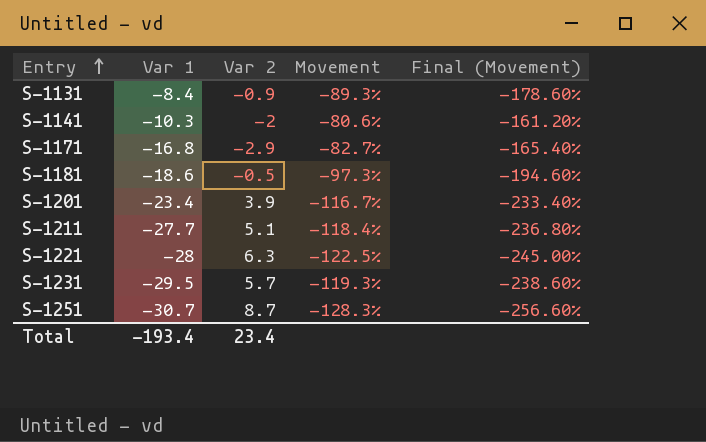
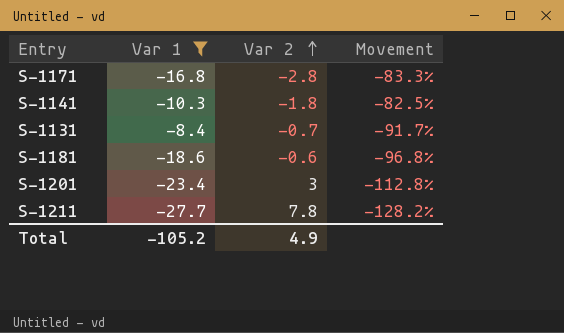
filter: none -> Var 1 >= -27.7
row order: Entry ascending -> Var 2 ascending
column Final (Movement) | formula: [Movement] * 2 -> none
S-1171 | Var 2: -2.9 -> -2.8
S-1171 | Movement: -82.7% -> -83.3%
S-1141 | Var 2: -2 -> -1.8
S-1141 | Movement: -80.6% -> -82.5%
S-1131 | Var 2: -0.9 -> -0.7
S-1131 | Movement: -89.3% -> -91.7%
S-1181 | Var 2: -0.5 -> -0.6
S-1181 | Movement: -97.3% -> -96.8%
S-1201 | Var 2: 3.9 -> 3
S-1201 | Movement: -116.7% -> -112.8%
S-1211 | Var 2: 5.1 -> 7.8
S-1211 | Movement: -118.4% -> -128.2%
Total | Var 1: -193.4 -> -105.2
Total | Var 2: 23.4 -> 4.9

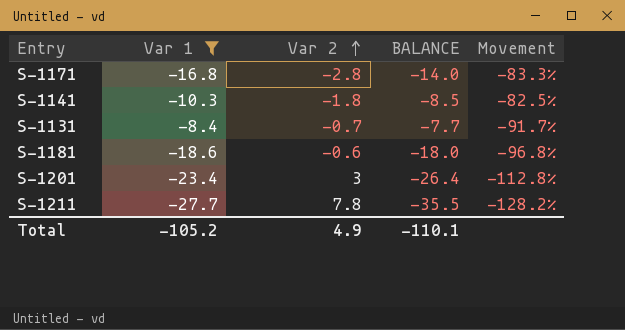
column BALANCE | formula: none -> [Var 1] - [Var 2]

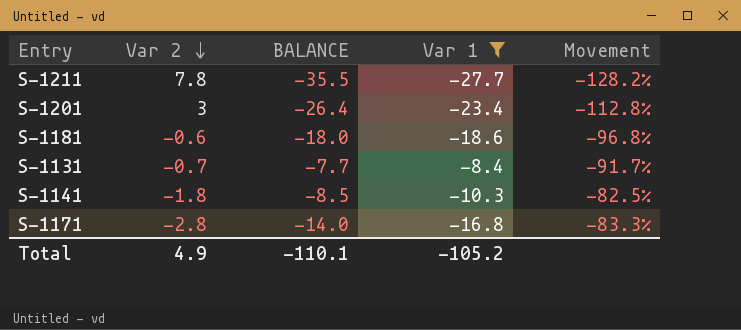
row order: Var 2 ascending -> Var 2 descending
column Var 1 | position: 2 -> 4

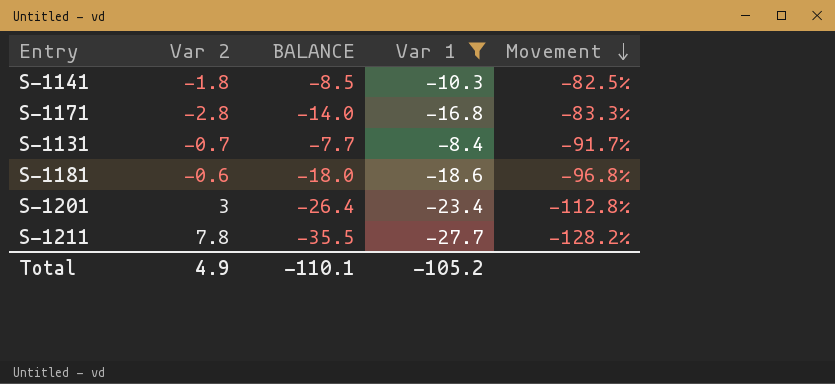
row order: Var 2 descending -> Movement descending

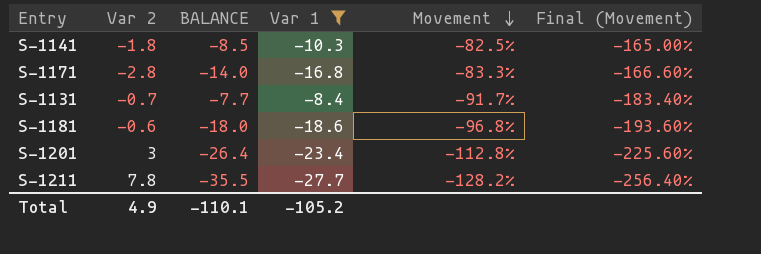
column Final (Movement) | formula: none -> [Movement] * 2

